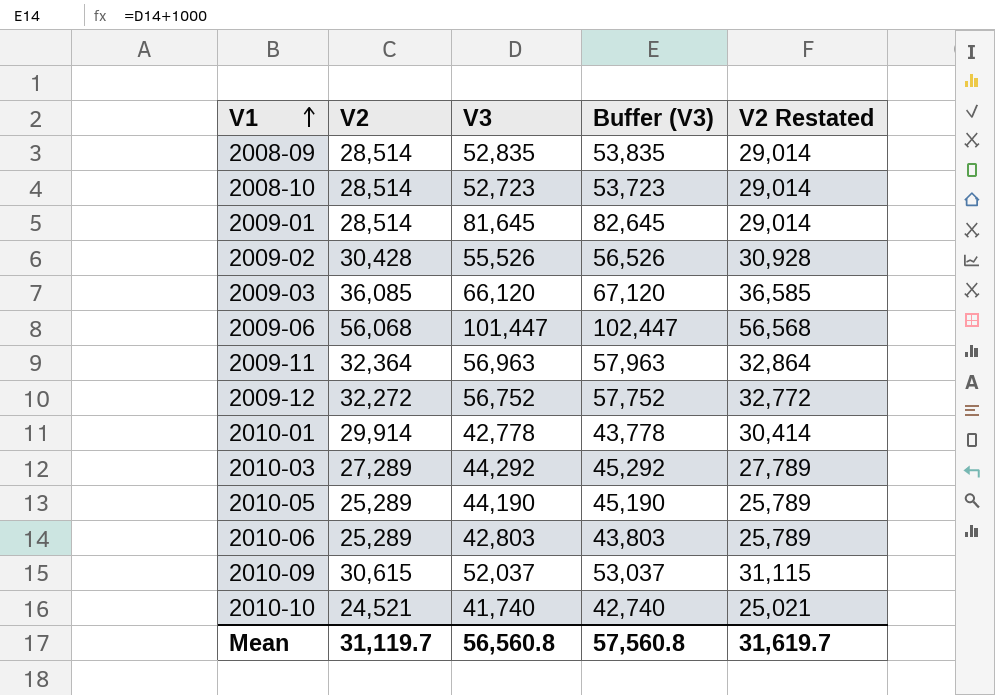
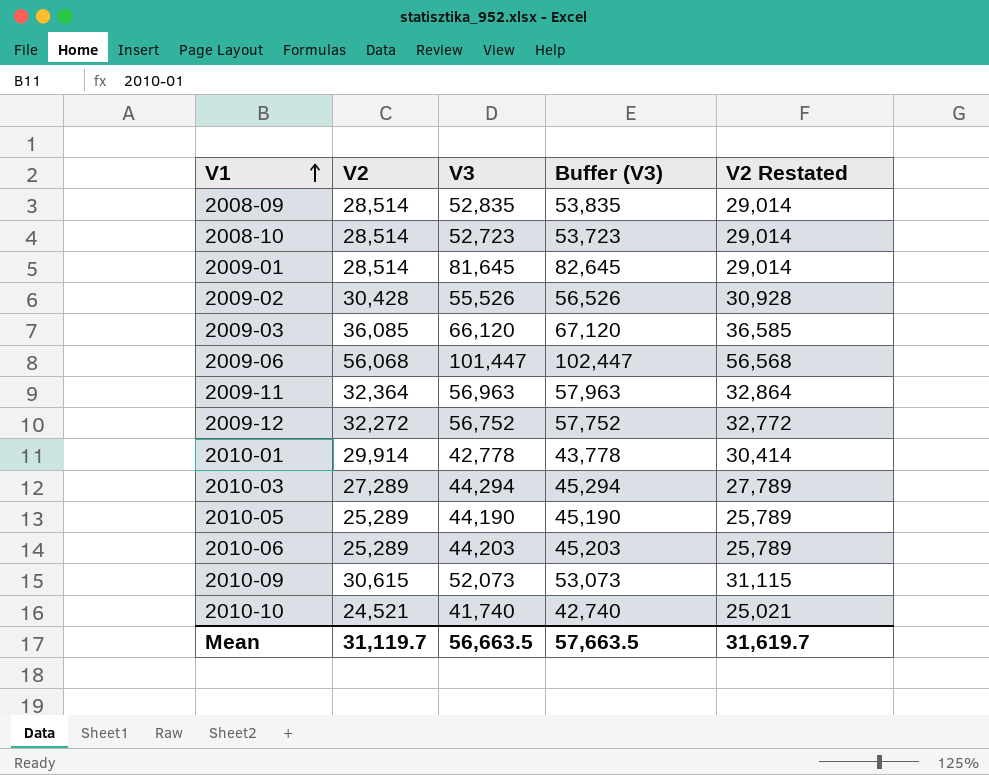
2010-03 | V3: 44,292 -> 44,294
2010-03 | Buffer (V3): 45,292 -> 45,294
2010-06 | V3: 42,803 -> 44,203
2010-06 | Buffer (V3): 43,803 -> 45,203
2010-09 | V3: 52,037 -> 52,073
2010-09 | Buffer (V3): 53,037 -> 53,073
Mean | V3: 56,560.8 -> 56,663.5
Mean | Buffer (V3): 57,560.8 -> 57,663.5

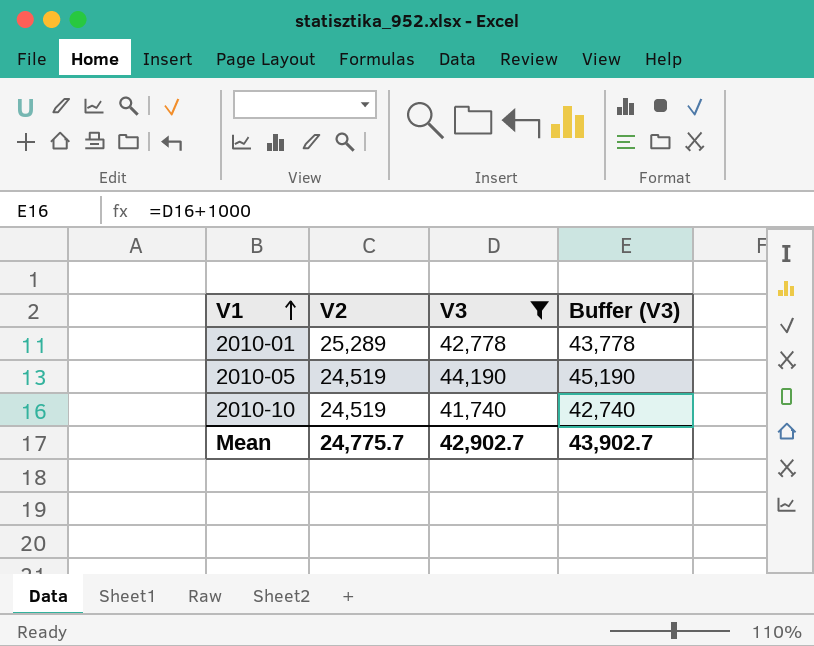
filter: none -> V3 <= 44,190
column V2 Restated | formula: [V2] + 500 -> none
2010-01 | V2: 29,914 -> 25,289
2010-05 | V2: 25,289 -> 24,519
2010-10 | V2: 24,521 -> 24,519
Mean | V2: 31,119.7 -> 24,775.7
Mean | V3: 56,663.5 -> 42,902.7
Mean | Buffer (V3): 57,663.5 -> 43,902.7

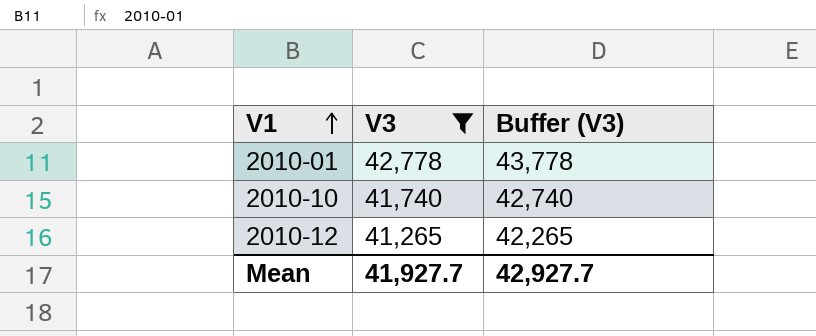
column V2 | position: 2 -> none
row 2010-05: 24,519 | 44,190 | 45,190 -> none
row 2010-12: none -> 41,265 | 42,265
Mean | V3: 42,902.7 -> 41,927.7
Mean | Buffer (V3): 43,902.7 -> 42,927.7

